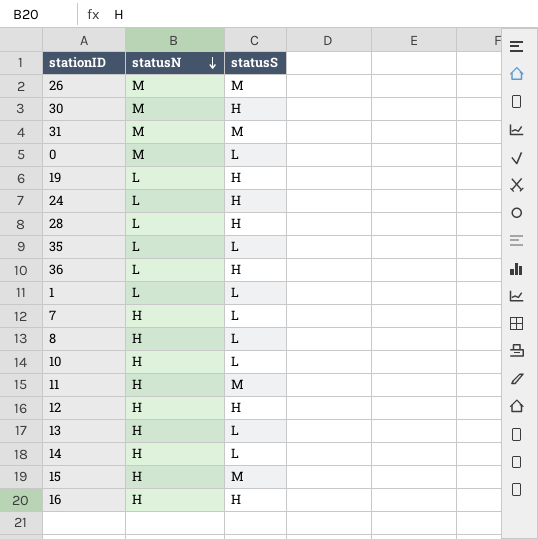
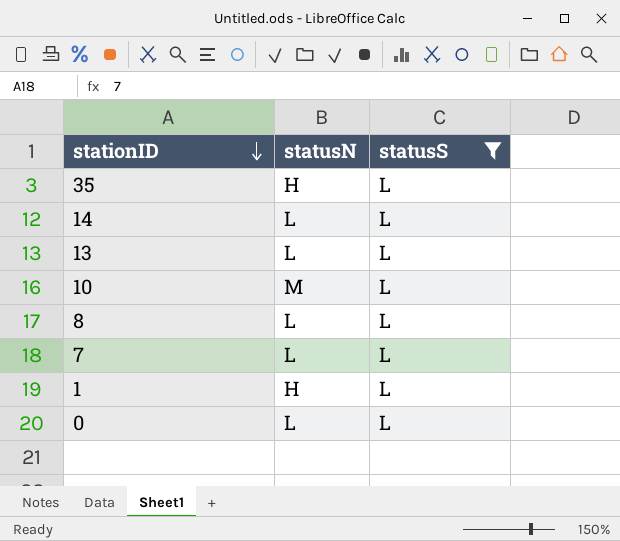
filter: none -> statusS = L
row order: statusN descending -> stationID descending
35 | statusN: L -> H
14 | statusN: H -> L
13 | statusN: H -> L
10 | statusN: H -> M
8 | statusN: H -> L
7 | statusN: H -> L
1 | statusN: L -> H
0 | statusN: M -> L

